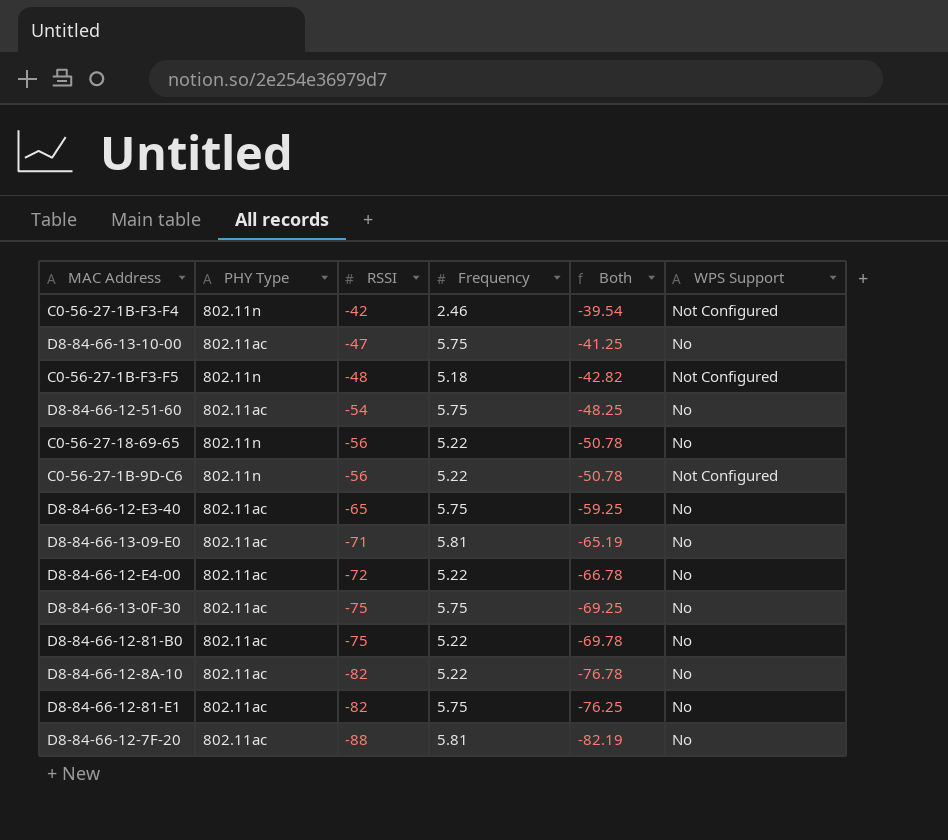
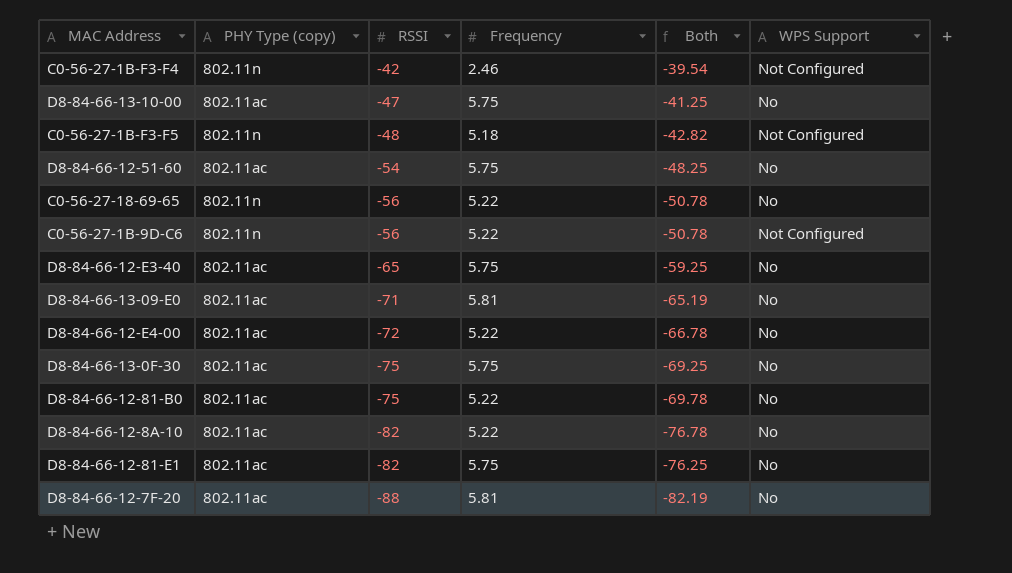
column name: PHY Type -> PHY Type (copy)

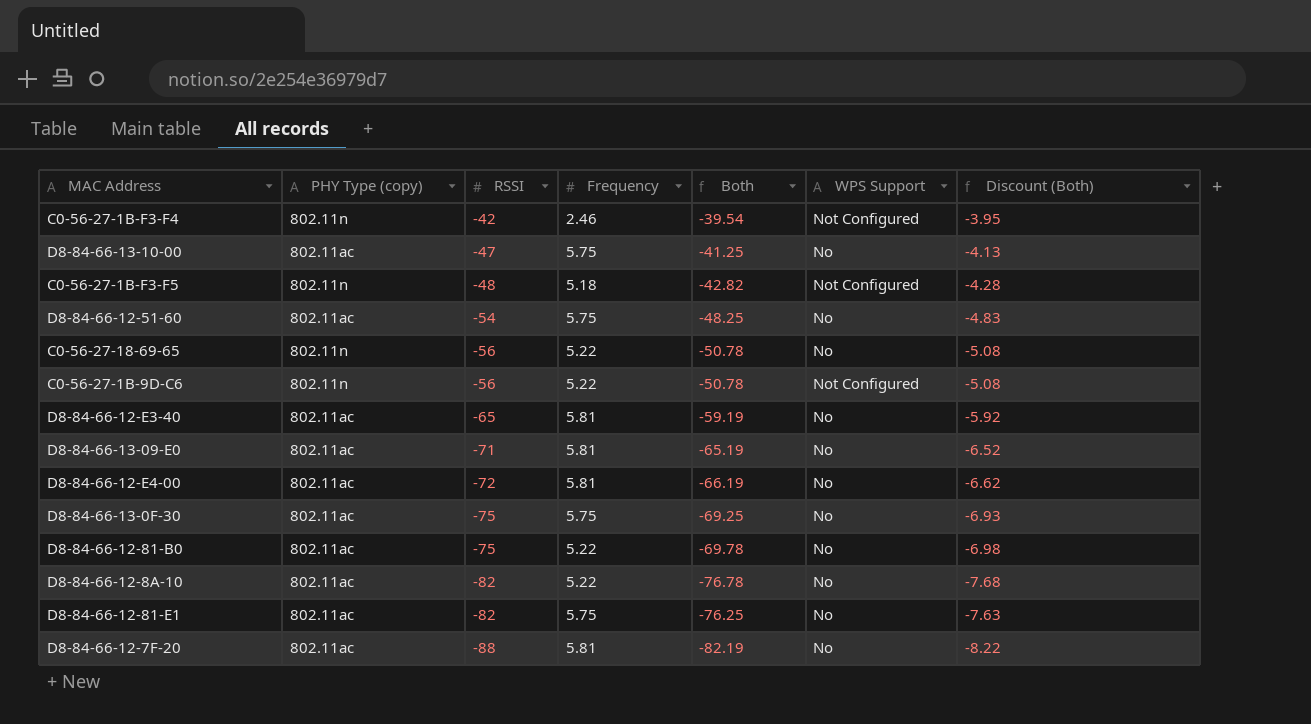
column Discount (Both) | formula: none -> [Both] * 0.1
D8-84-66-12-E3-40 | Frequency: 5.75 -> 5.81
D8-84-66-12-E3-40 | Both: -59.25 -> -59.19
D8-84-66-12-E4-00 | Frequency: 5.22 -> 5.81
D8-84-66-12-E4-00 | Both: -66.78 -> -66.19

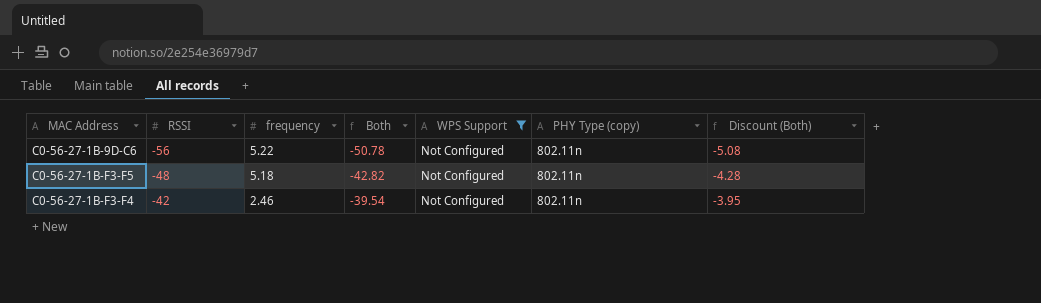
filter: none -> WPS Support = Not Configured
row order: RSSI descending -> RSSI ascending
column name: Frequency -> frequency
column PHY Type (copy) | position: 2 -> 6

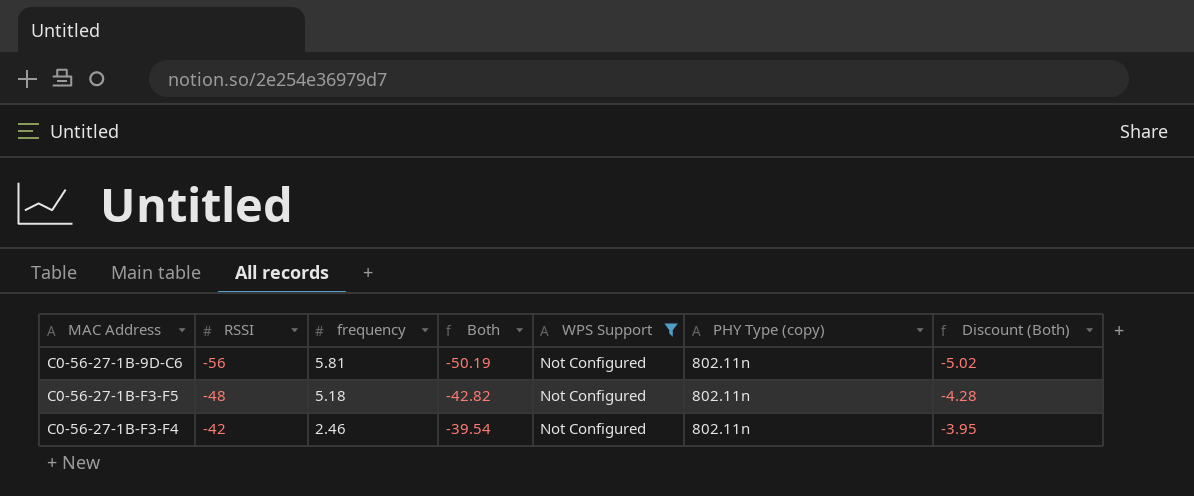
C0-56-27-1B-9D-C6 | frequency: 5.22 -> 5.81
C0-56-27-1B-9D-C6 | Both: -50.78 -> -50.19
C0-56-27-1B-9D-C6 | Discount (Both): -5.08 -> -5.02

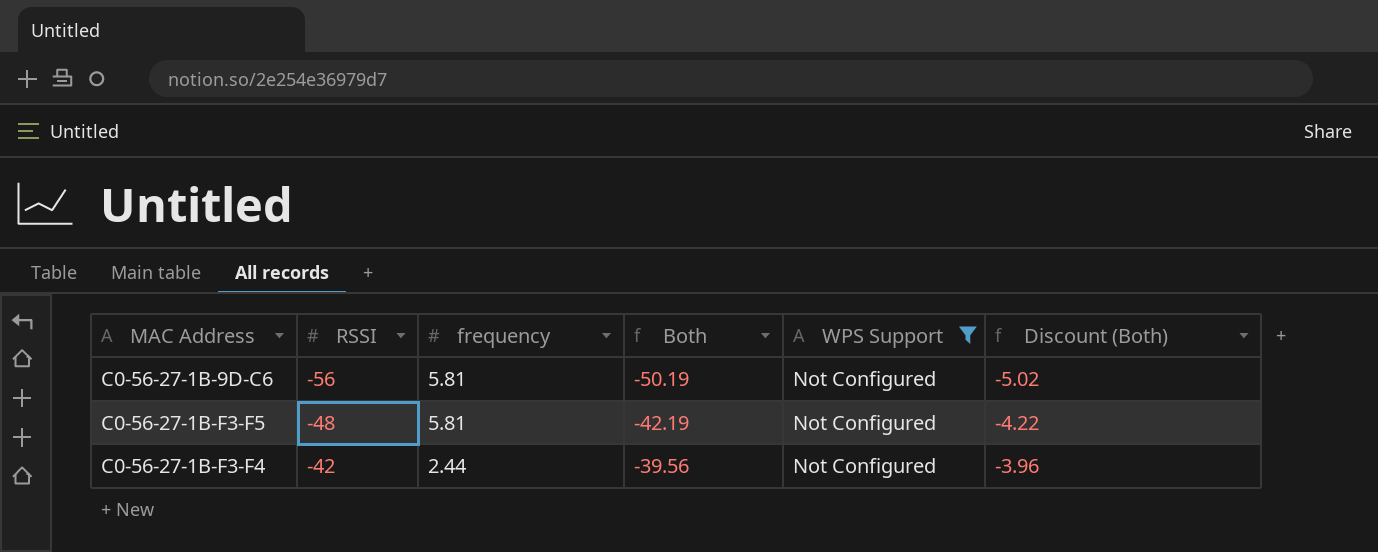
column PHY Type (copy) | position: 6 -> none
C0-56-27-1B-F3-F5 | frequency: 5.18 -> 5.81
C0-56-27-1B-F3-F5 | Both: -42.82 -> -42.19
C0-56-27-1B-F3-F5 | Discount (Both): -4.28 -> -4.22
C0-56-27-1B-F3-F4 | frequency: 2.46 -> 2.44
C0-56-27-1B-F3-F4 | Both: -39.54 -> -39.56
C0-56-27-1B-F3-F4 | Discount (Both): -3.95 -> -3.96

